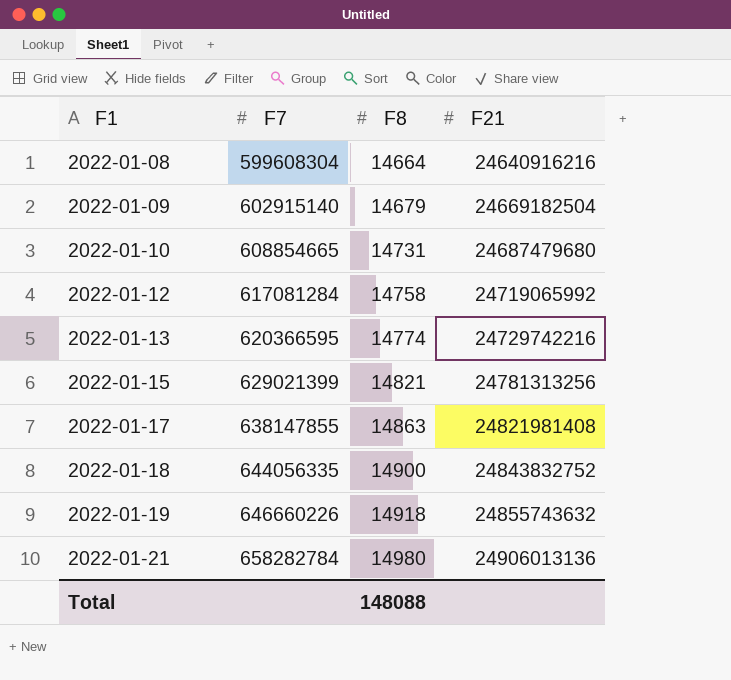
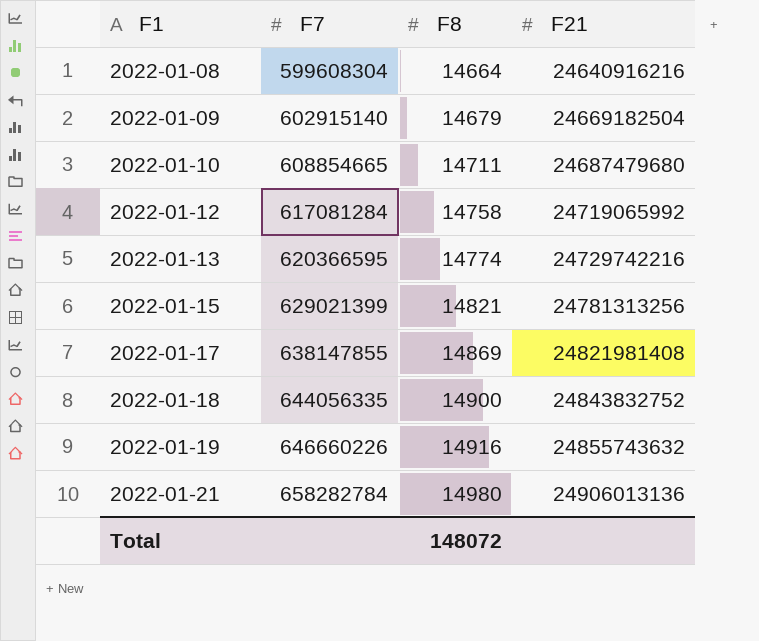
2022-01-10 | F8: 14731 -> 14711
2022-01-17 | F8: 14863 -> 14869
2022-01-19 | F8: 14918 -> 14916
Total | F8: 148088 -> 148072

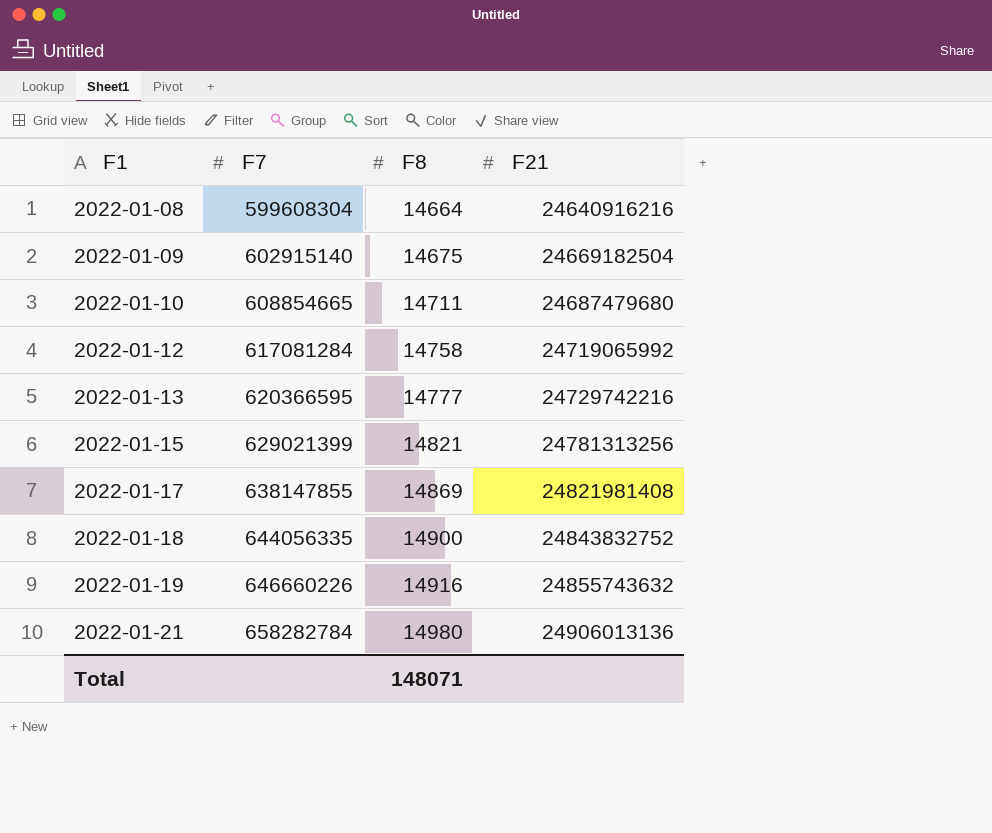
2022-01-09 | F8: 14679 -> 14675
2022-01-13 | F8: 14774 -> 14777
Total | F8: 148072 -> 148071

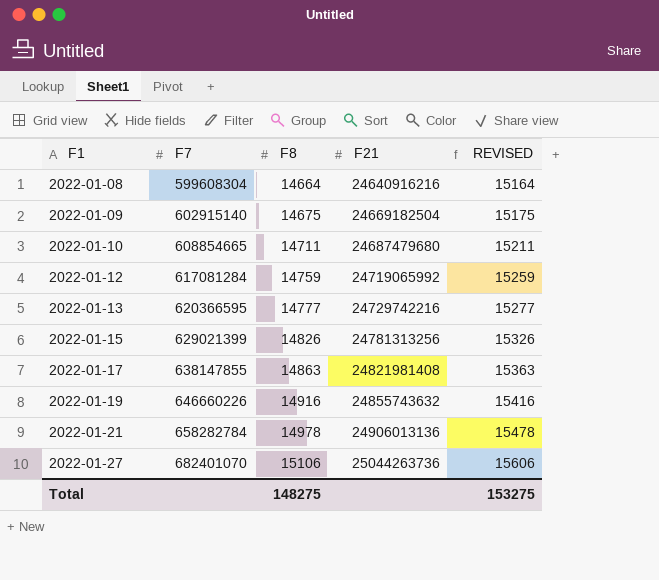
column REVISED | formula: none -> [F8] + 500
row 2022-01-18: 644056335 | 14900 | 24843832752 -> none
2022-01-12 | F8: 14758 -> 14759
2022-01-15 | F8: 14821 -> 14826
2022-01-17 | F8: 14869 -> 14863
2022-01-21 | F8: 14980 -> 14978
row 2022-01-27: none -> 682401070 | 15106 | 25044263736 | 15606
Total | F8: 148071 -> 148275

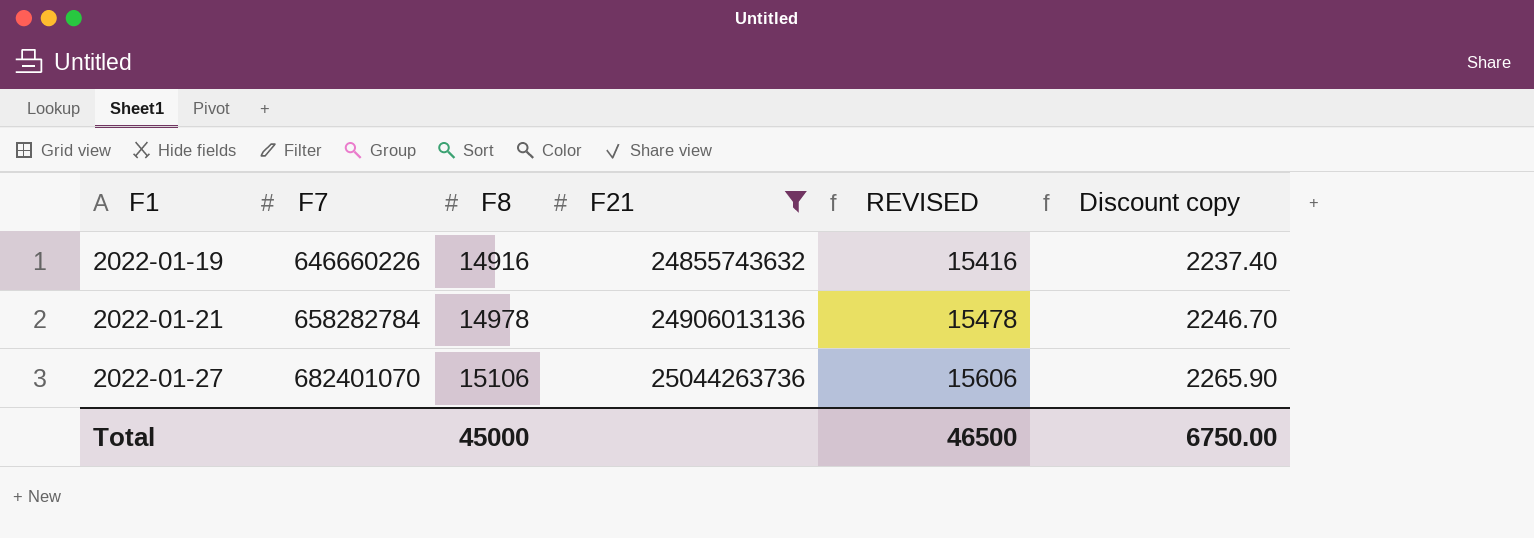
filter: none -> F21 >= 24855743632
column Discount copy | formula: none -> [F8] * 0.15
Total | F8: 148275 -> 45000
Total | REVISED: 153275 -> 46500

